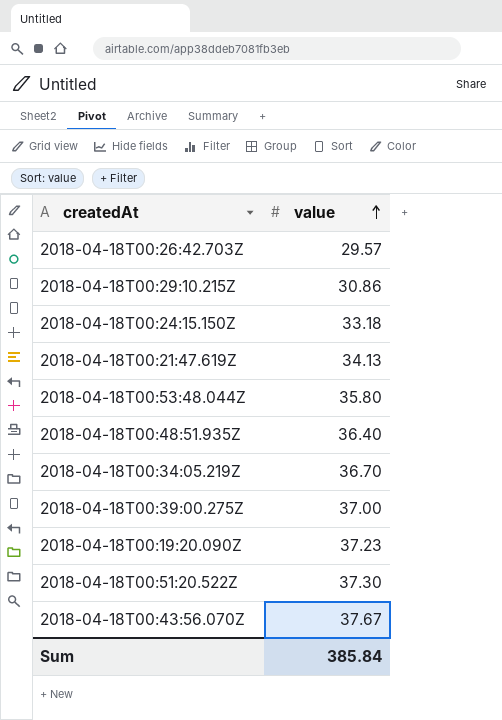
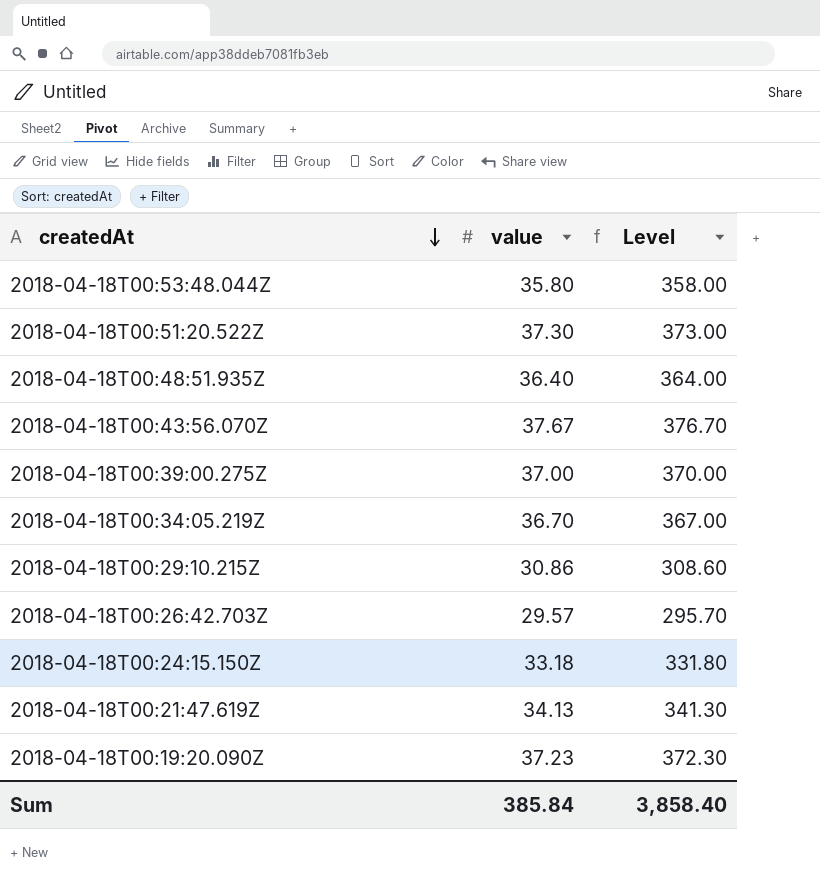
row order: value ascending -> createdAt descending
column Level | formula: none -> [value] * 10

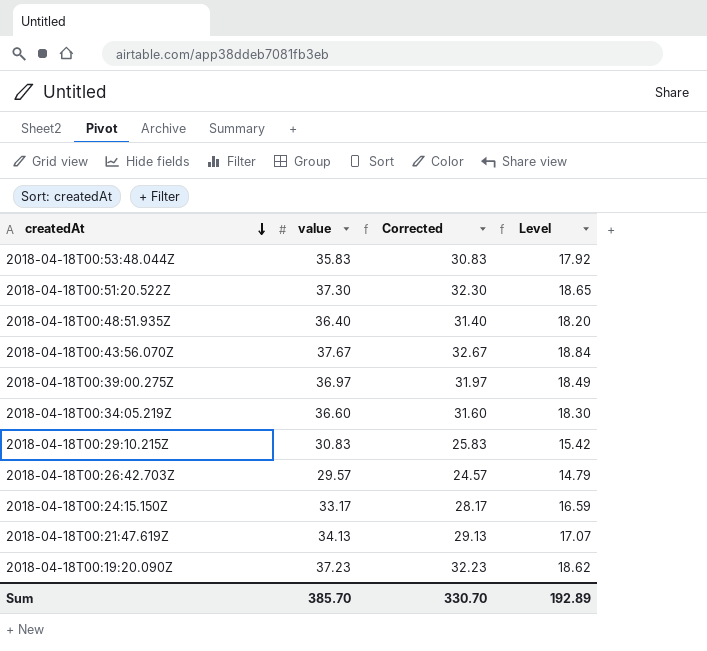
column Corrected | formula: none -> [value] - 5
column Level | formula: [value] * 10 -> [value] * 0.5
2018-04-18T00:53:48.044Z | value: 35.80 -> 35.83
2018-04-18T00:39:00.275Z | value: 37.00 -> 36.97
2018-04-18T00:34:05.219Z | value: 36.70 -> 36.60
2018-04-18T00:29:10.215Z | value: 30.86 -> 30.83
2018-04-18T00:24:15.150Z | value: 33.18 -> 33.17
Sum | value: 385.84 -> 385.70
Sum | Level: 3,858.40 -> 192.89

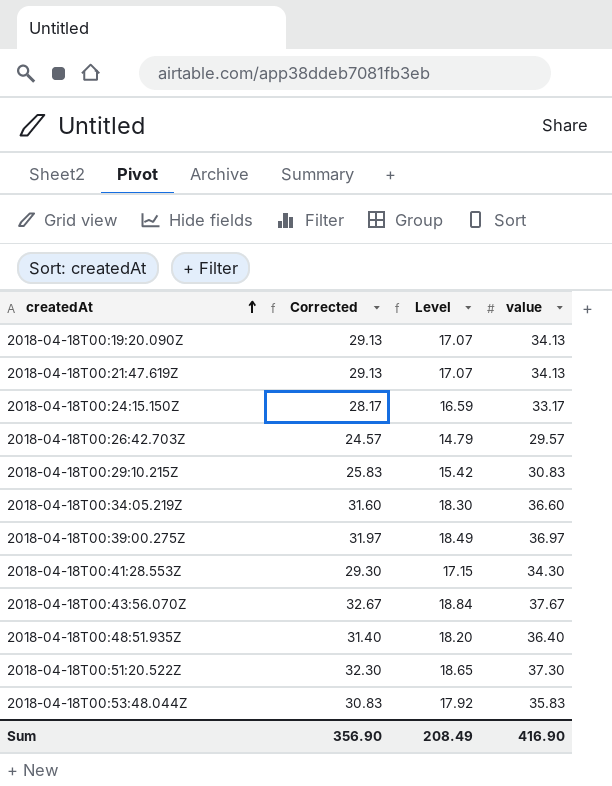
row order: createdAt descending -> createdAt ascending
column value | position: 2 -> 4
2018-04-18T00:19:20.090Z | Corrected: 32.23 -> 29.13
2018-04-18T00:19:20.090Z | Level: 18.62 -> 17.07
2018-04-18T00:19:20.090Z | value: 37.23 -> 34.13
row 2018-04-18T00:41:28.553Z: none -> 29.30 | 17.15 | 34.30
Sum | Corrected: 330.70 -> 356.90
Sum | Level: 192.89 -> 208.49
Sum | value: 385.70 -> 416.90

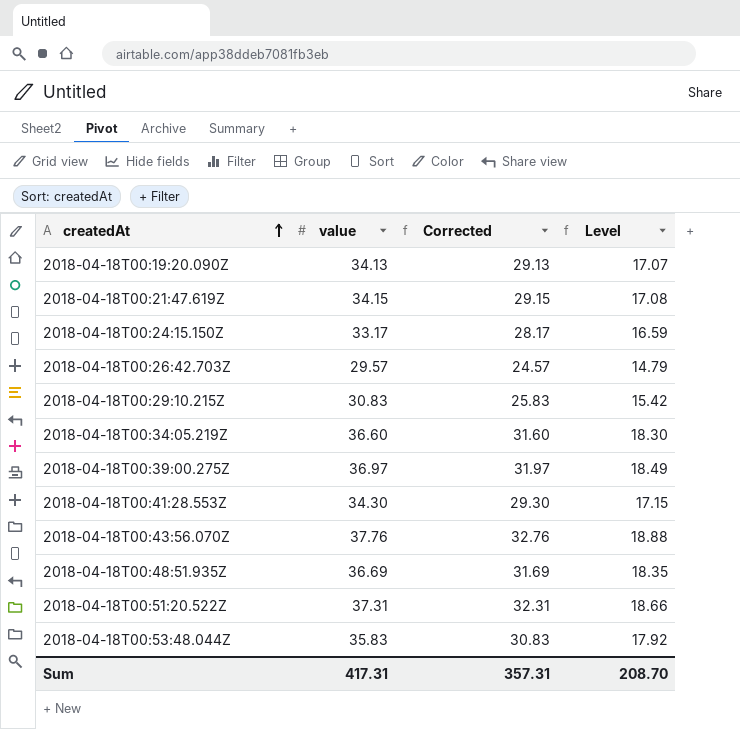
column value | position: 4 -> 2
2018-04-18T00:21:47.619Z | value: 34.13 -> 34.15
2018-04-18T00:21:47.619Z | Corrected: 29.13 -> 29.15
2018-04-18T00:21:47.619Z | Level: 17.07 -> 17.08
2018-04-18T00:43:56.070Z | value: 37.67 -> 37.76
2018-04-18T00:43:56.070Z | Corrected: 32.67 -> 32.76
2018-04-18T00:43:56.070Z | Level: 18.84 -> 18.88
2018-04-18T00:48:51.935Z | value: 36.40 -> 36.69
2018-04-18T00:48:51.935Z | Corrected: 31.40 -> 31.69
2018-04-18T00:48:51.935Z | Level: 18.20 -> 18.35
2018-04-18T00:51:20.522Z | value: 37.30 -> 37.31
2018-04-18T00:51:20.522Z | Corrected: 32.30 -> 32.31
2018-04-18T00:51:20.522Z | Level: 18.65 -> 18.66
Sum | value: 416.90 -> 417.31
Sum | Corrected: 356.90 -> 357.31
Sum | Level: 208.49 -> 208.70

